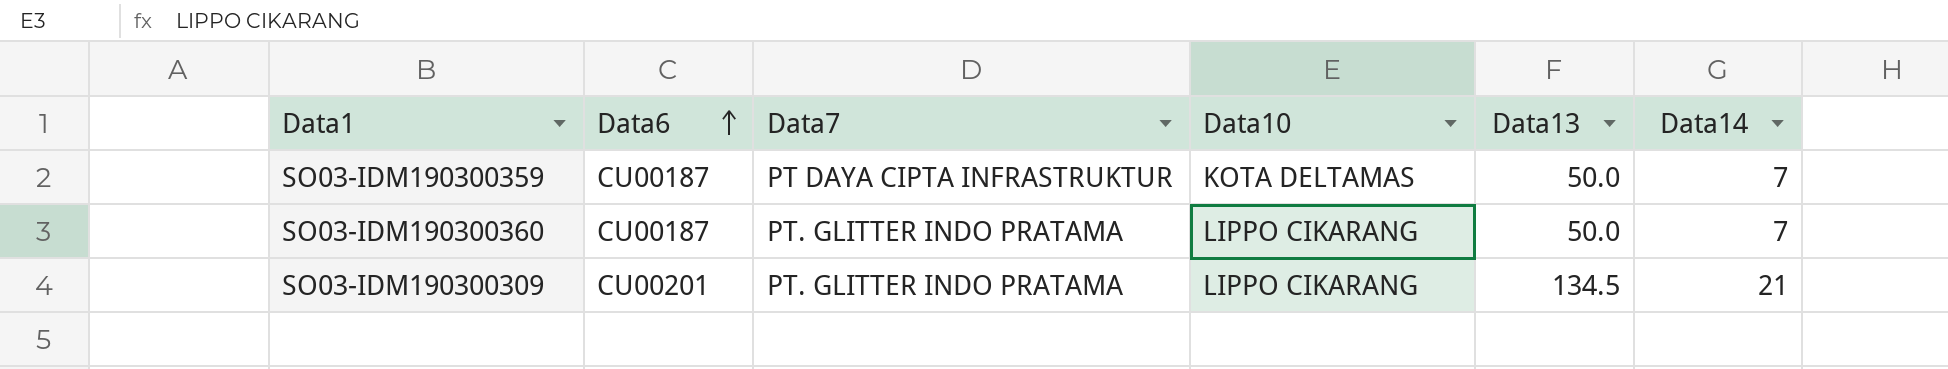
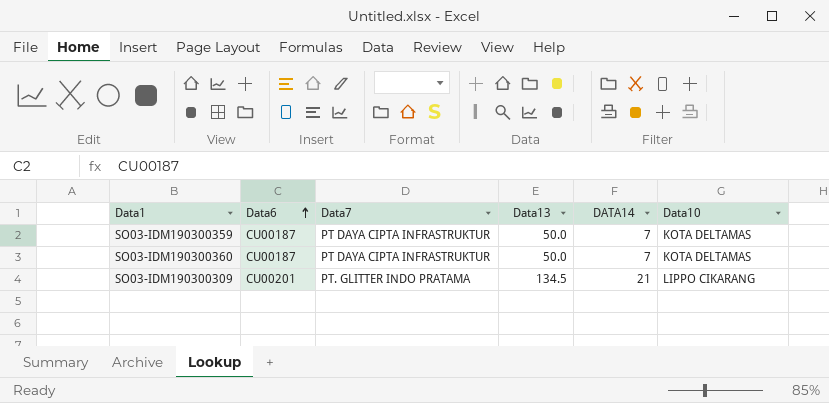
column name: Data14 -> DATA14
column Data10 | position: 4 -> 6
SO03-IDM190300360 | Data7: PT. GLITTER INDO PRATAMA -> PT DAYA CIPTA INFRASTRUKTUR
SO03-IDM190300360 | Data10: LIPPO CIKARANG -> KOTA DELTAMAS

